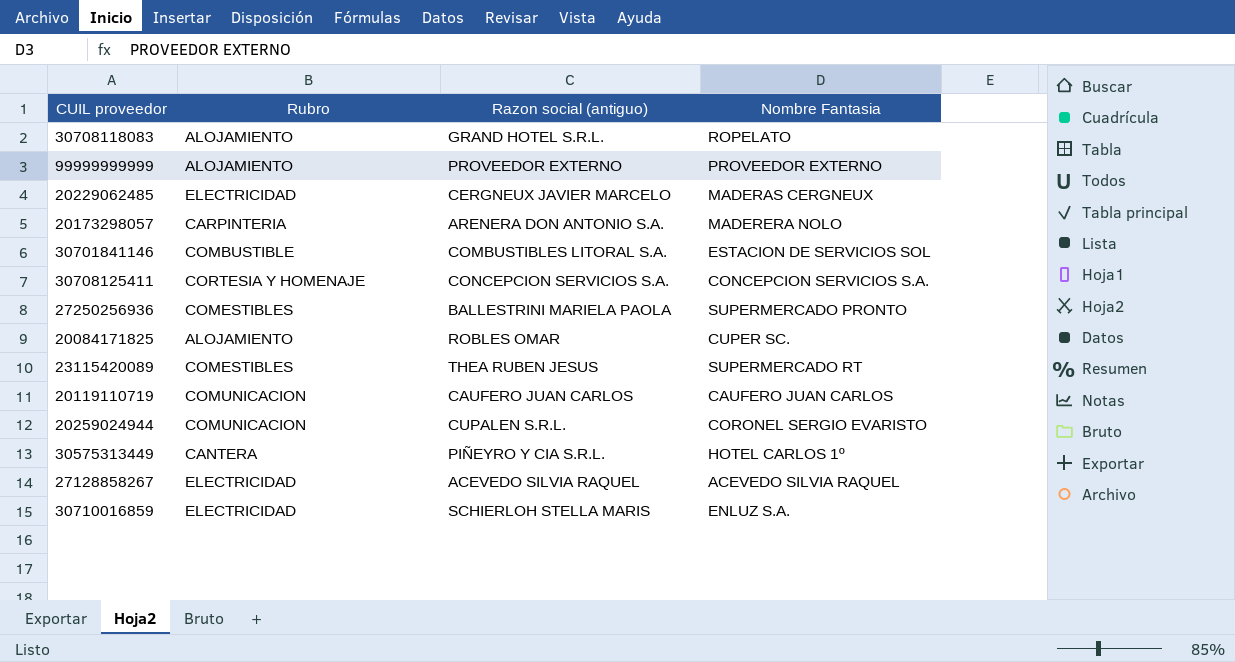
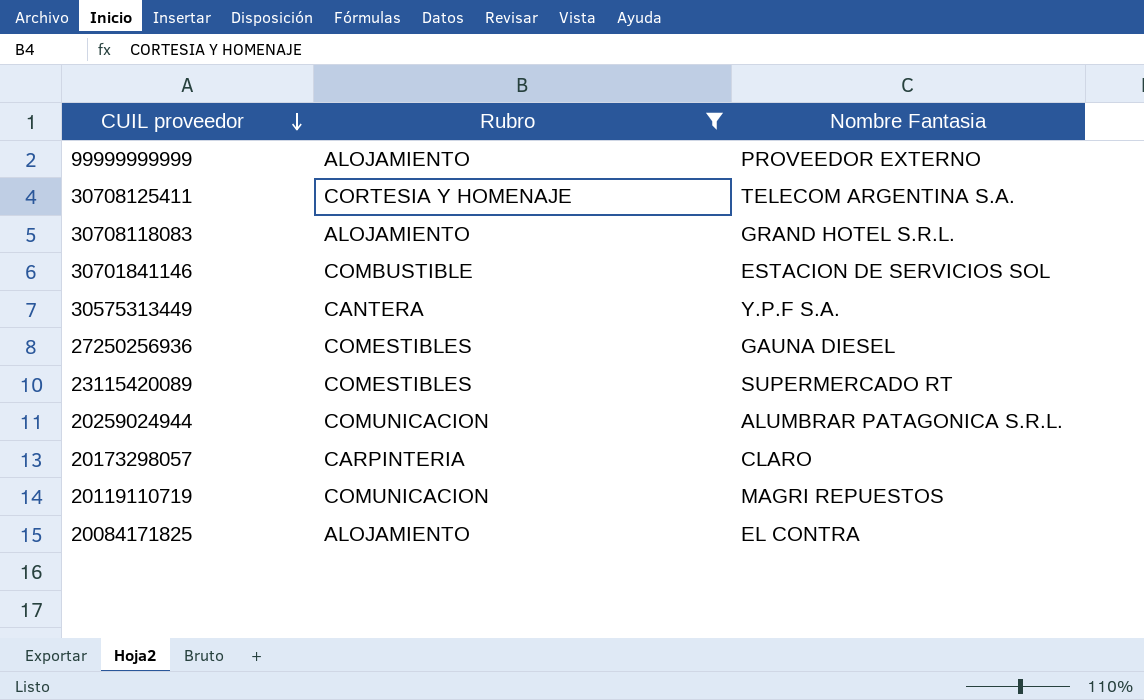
filter: none -> Rubro != ELECTRICIDAD
row order: none -> CUIL proveedor descending
column Razon social (antiguo) | position: 3 -> none
30708125411 | Nombre Fantasia: CONCEPCION SERVICIOS S.A. -> TELECOM ARGENTINA S.A.
30708118083 | Nombre Fantasia: ROPELATO -> GRAND HOTEL S.R.L.
30575313449 | Nombre Fantasia: HOTEL CARLOS 1º -> Y.P.F S.A.
27250256936 | Nombre Fantasia: SUPERMERCADO PRONTO -> GAUNA DIESEL
20259024944 | Nombre Fantasia: CORONEL SERGIO EVARISTO -> ALUMBRAR PATAGONICA S.R.L.
20173298057 | Nombre Fantasia: MADERERA NOLO -> CLARO
20119110719 | Nombre Fantasia: CAUFERO JUAN CARLOS -> MAGRI REPUESTOS
20084171825 | Nombre Fantasia: CUPER SC. -> EL CONTRA

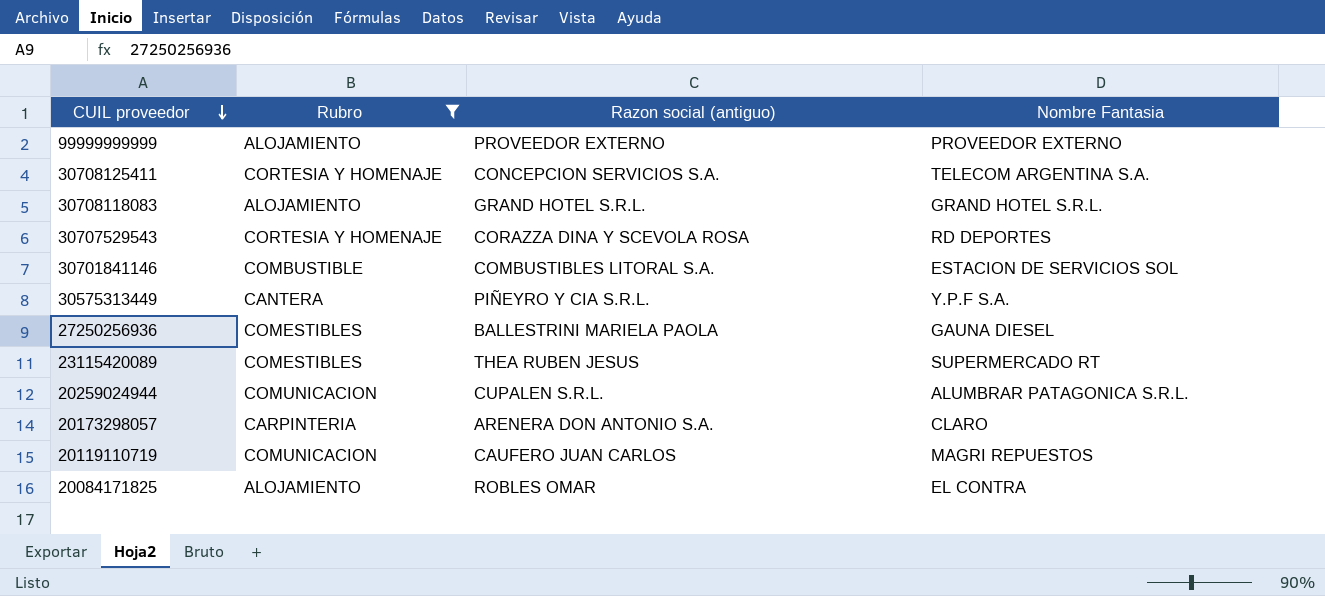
column Razon social (antiguo) | position: none -> 3
row 30707529543: none -> CORTESIA Y HOMENAJE | CORAZZA DINA Y SCEVOLA ROSA | RD DEPORTES

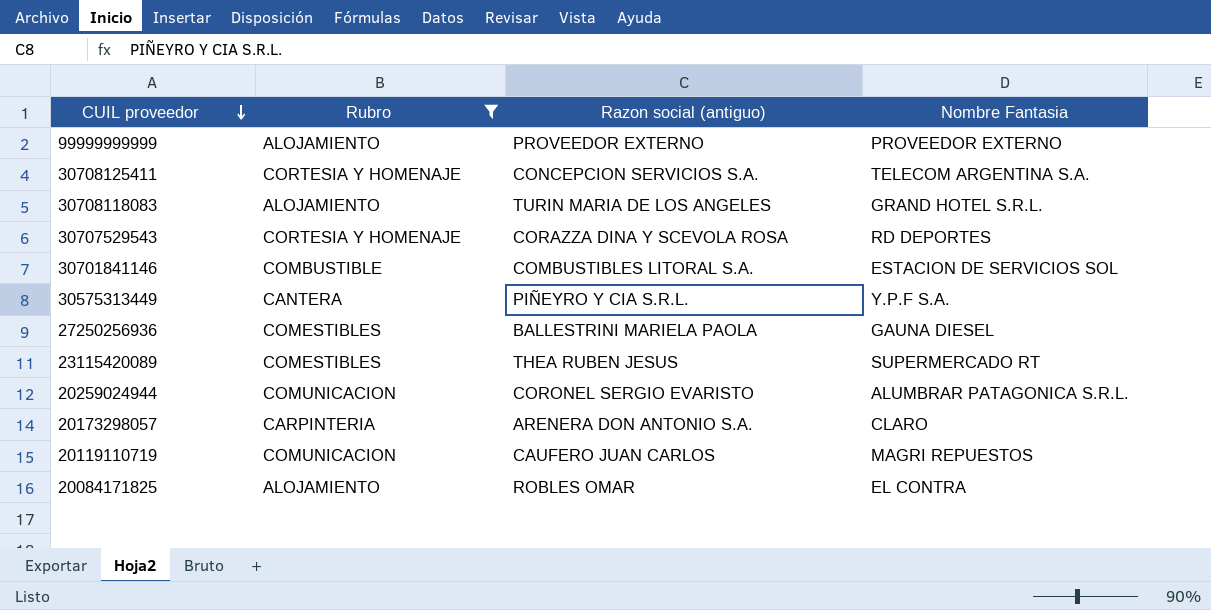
30708118083 | Razon social (antiguo): GRAND HOTEL S.R.L. -> TURIN MARIA DE LOS ANGELES
20259024944 | Razon social (antiguo): CUPALEN S.R.L. -> CORONEL SERGIO EVARISTO

